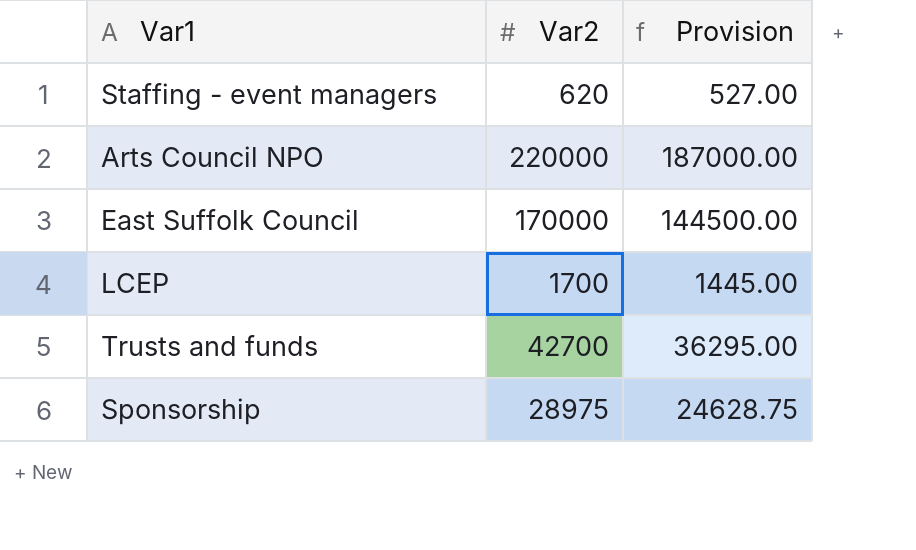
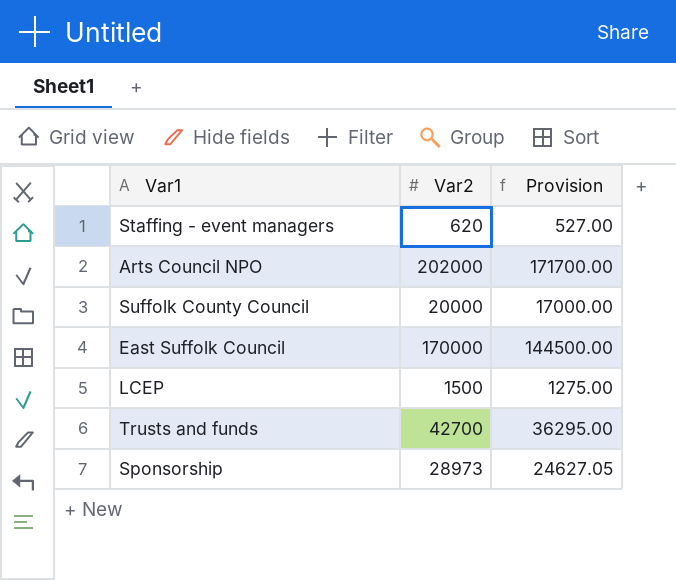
Arts Council NPO | Var2: 220000 -> 202000
Arts Council NPO | Provision: 187000.00 -> 171700.00
row Suffolk County Council: none -> 20000 | 17000.00
LCEP | Var2: 1700 -> 1500
LCEP | Provision: 1445.00 -> 1275.00
Sponsorship | Var2: 28975 -> 28973
Sponsorship | Provision: 24628.75 -> 24627.05

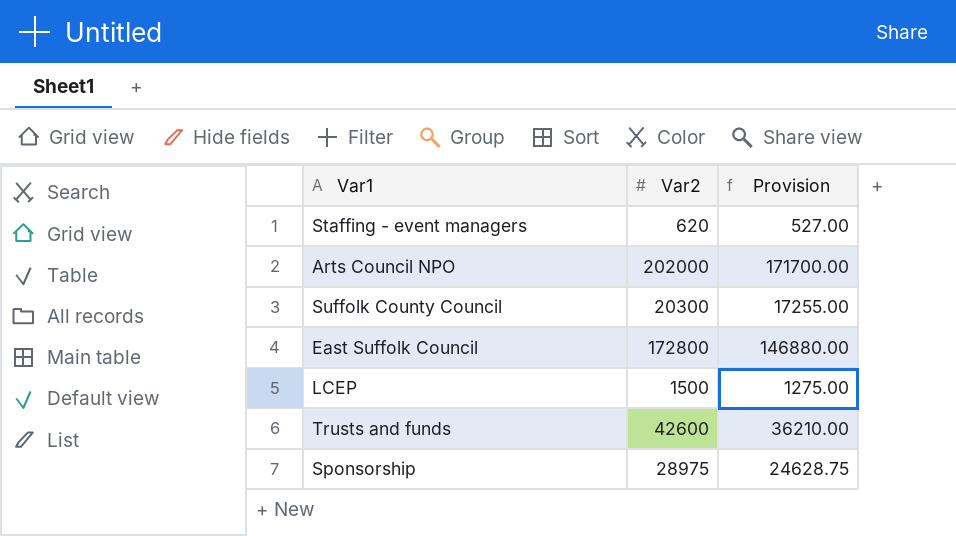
Suffolk County Council | Var2: 20000 -> 20300
Suffolk County Council | Provision: 17000.00 -> 17255.00
East Suffolk Council | Var2: 170000 -> 172800
East Suffolk Council | Provision: 144500.00 -> 146880.00
Trusts and funds | Var2: 42700 -> 42600
Trusts and funds | Provision: 36295.00 -> 36210.00
Sponsorship | Var2: 28973 -> 28975
Sponsorship | Provision: 24627.05 -> 24628.75

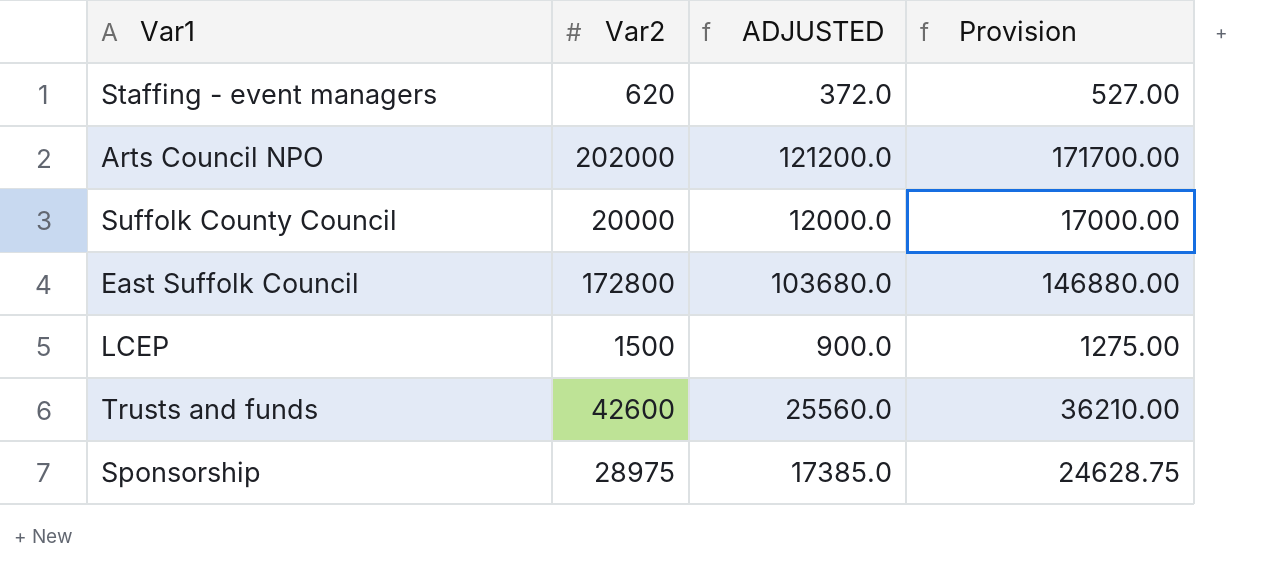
column ADJUSTED | formula: none -> [Var2] * 0.6
Suffolk County Council | Var2: 20300 -> 20000
Suffolk County Council | Provision: 17255.00 -> 17000.00

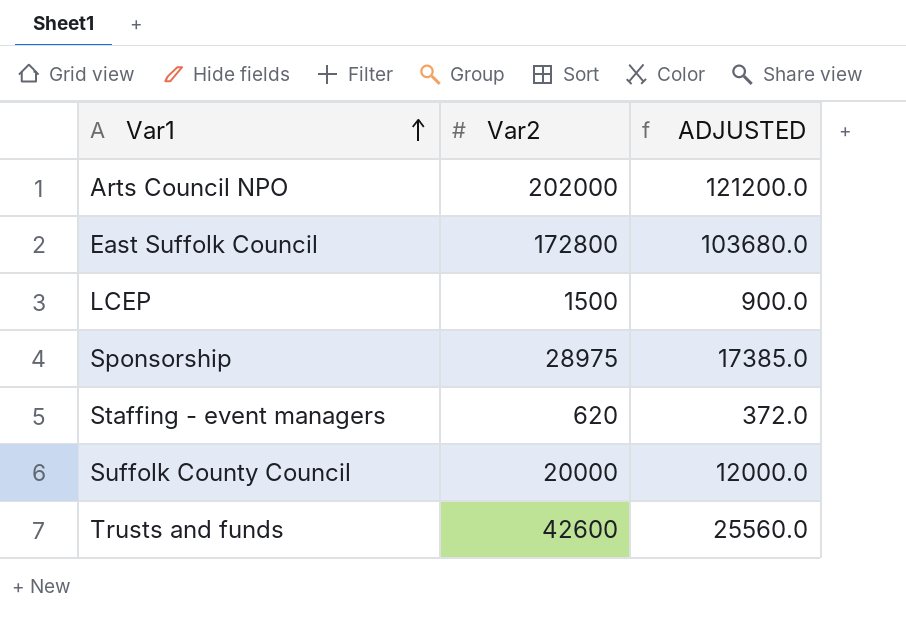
row order: none -> Var1 ascending
column Provision | formula: [Var2] * 0.85 -> none

